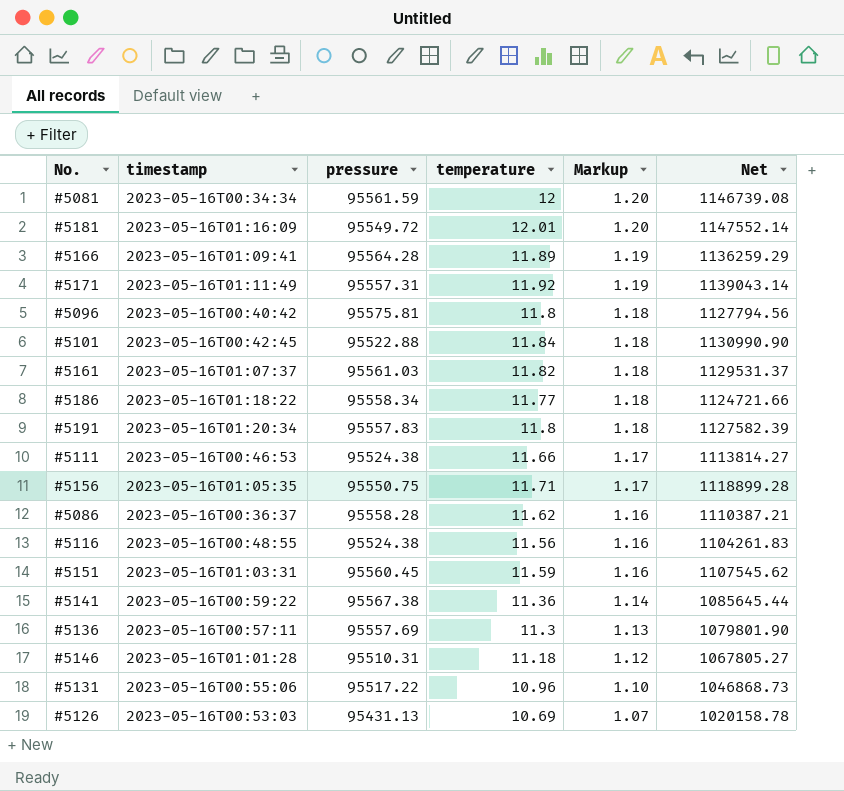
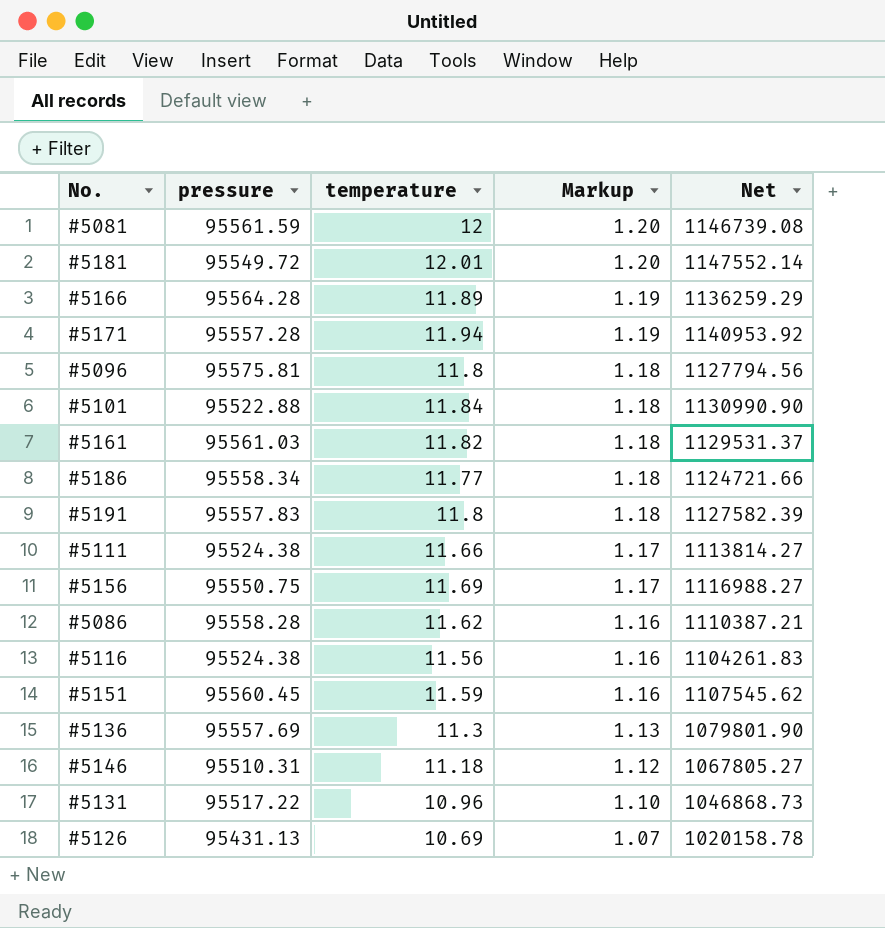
column timestamp | position: 2 -> none
row #5141: 2023-05-16T00:59:22 | 95567.38 | 11.36 | 1.14 | 1085645.44 -> none
#5171 | pressure: 95557.31 -> 95557.28
#5171 | temperature: 11.92 -> 11.94
#5171 | Net: 1139043.14 -> 1140953.92
#5156 | temperature: 11.71 -> 11.69
#5156 | Net: 1118899.28 -> 1116988.27

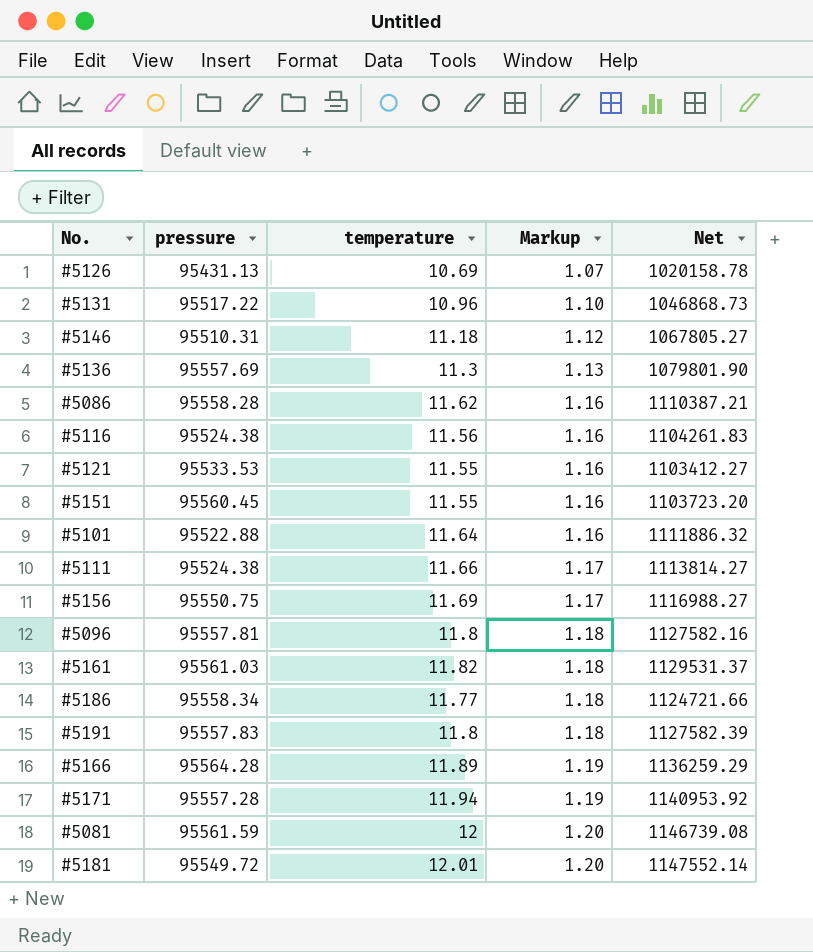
row order: Markup descending -> Markup ascending
row #5121: none -> 95533.53 | 11.55 | 1.16 | 1103412.27
#5151 | temperature: 11.59 -> 11.55
#5151 | Net: 1107545.62 -> 1103723.20
#5101 | temperature: 11.84 -> 11.64
#5101 | Markup: 1.18 -> 1.16
#5101 | Net: 1130990.90 -> 1111886.32
#5096 | pressure: 95575.81 -> 95557.81
#5096 | Net: 1127794.56 -> 1127582.16

